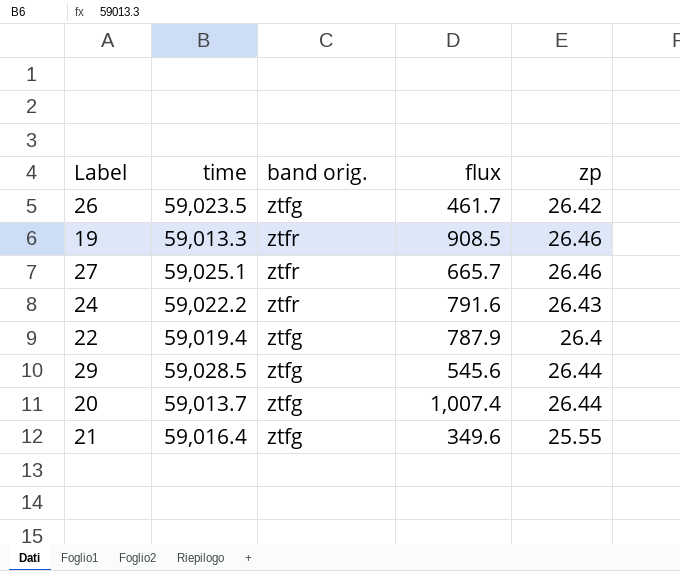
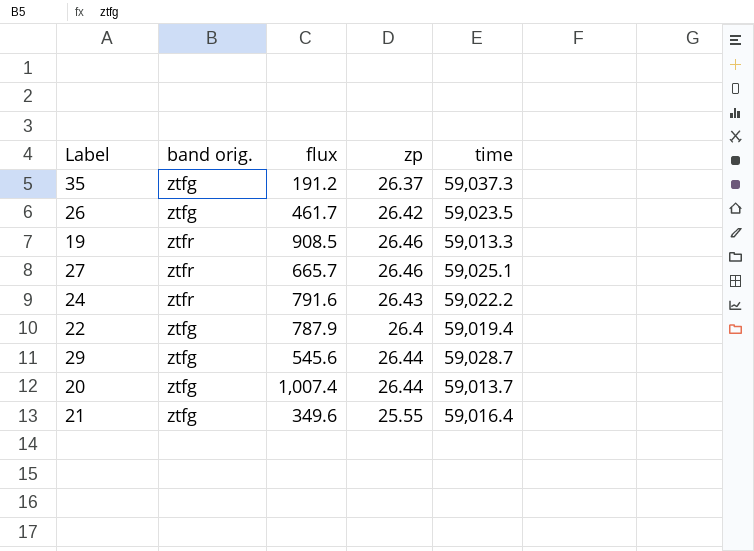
column time | position: 2 -> 5
row 35: none -> ztfg | 191.2 | 26.37 | 59,037.3
29 | time: 59,028.5 -> 59,028.7

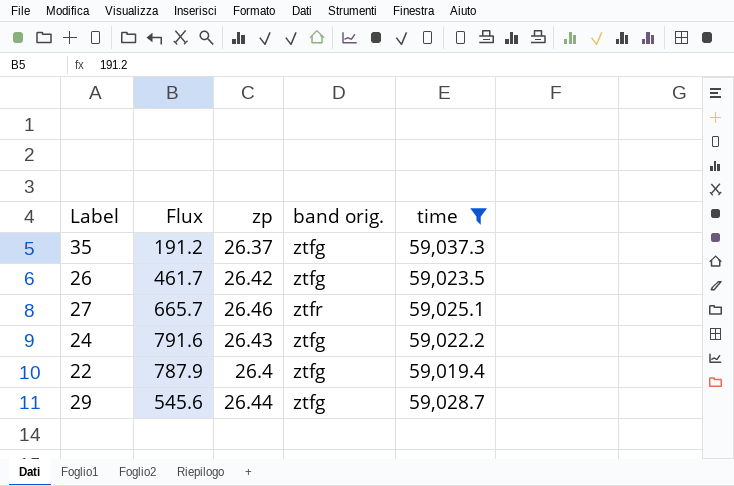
filter: none -> time >= 59,019.4
column name: flux -> Flux
column band orig. | position: 2 -> 4
24 | band orig.: ztfr -> ztfg

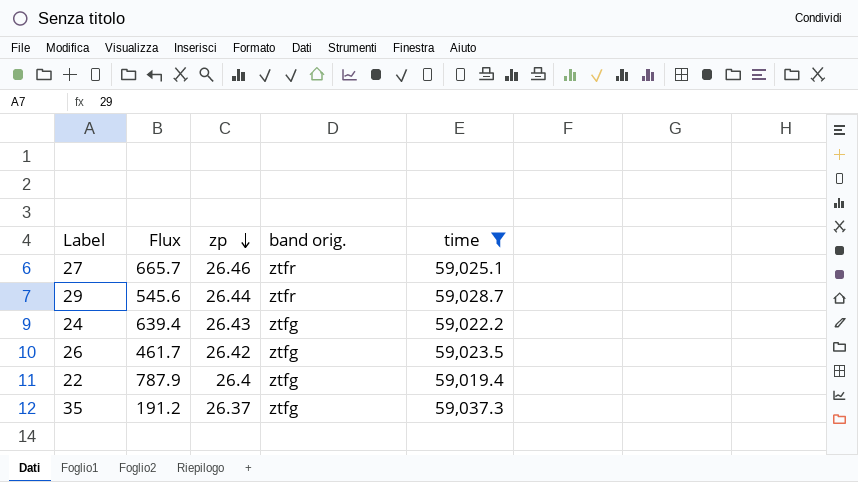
row order: none -> zp descending
29 | band orig.: ztfg -> ztfr
24 | Flux: 791.6 -> 639.4

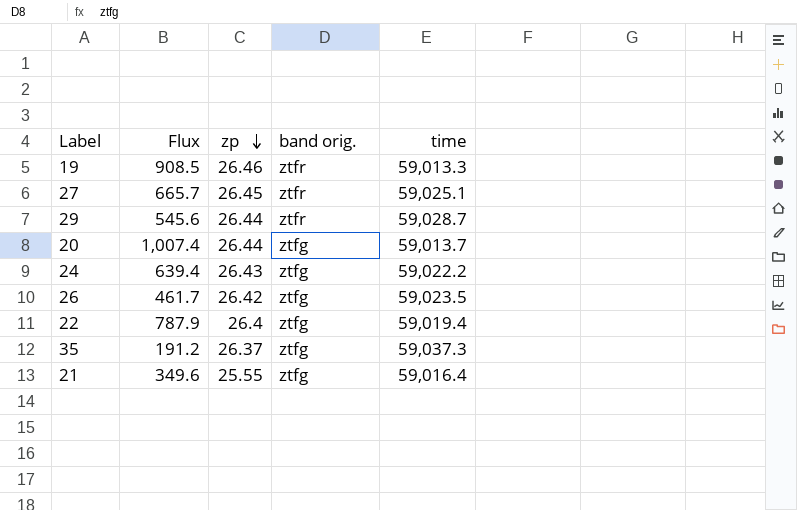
filter: time >= 59,019.4 -> none
27 | zp: 26.46 -> 26.45

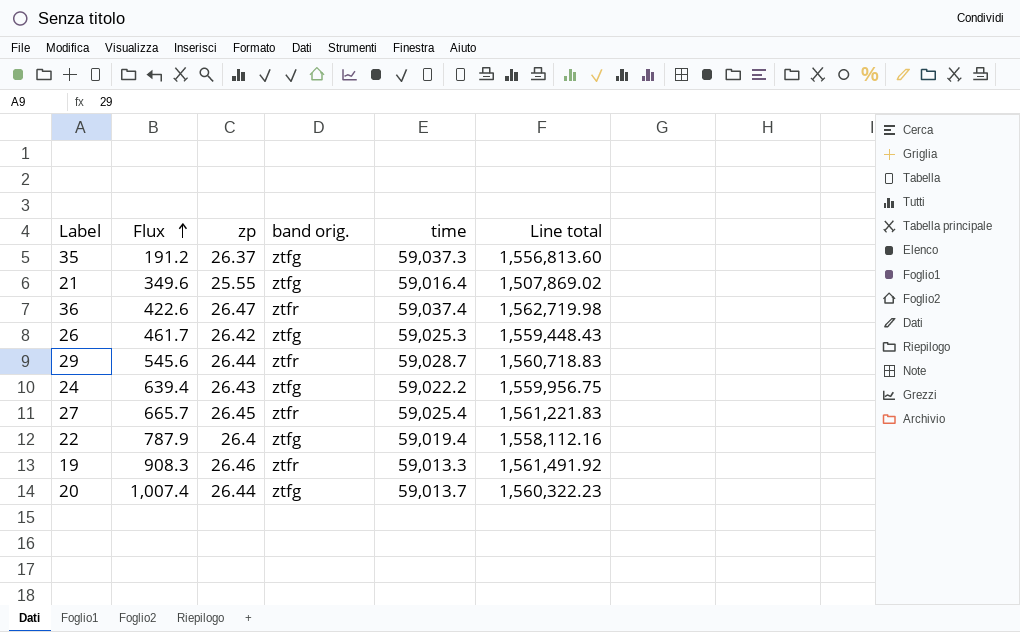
row order: zp descending -> Flux ascending
column Line total | formula: none -> [zp] * [time]
row 36: none -> 422.6 | 26.47 | ztfr | 59,037.4 | 1,562,719.98
26 | time: 59,023.5 -> 59,025.3
27 | time: 59,025.1 -> 59,025.4
19 | Flux: 908.5 -> 908.3

